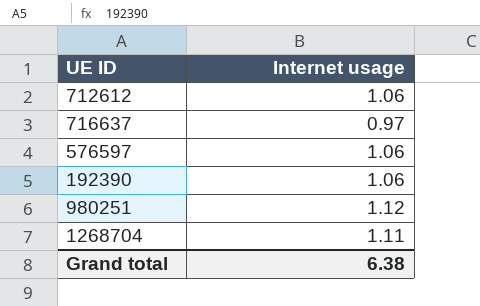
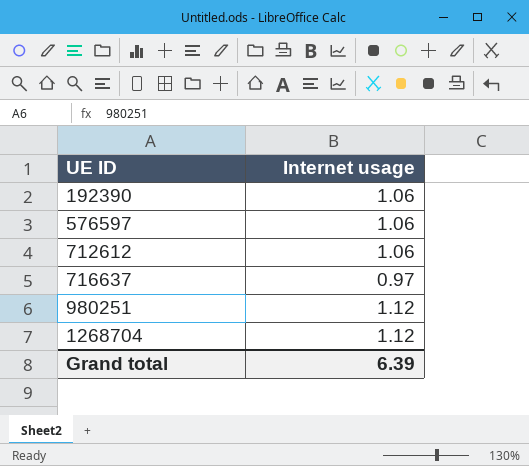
row order: none -> UE ID ascending
1268704 | Internet usage: 1.11 -> 1.12
Grand total | Internet usage: 6.38 -> 6.39

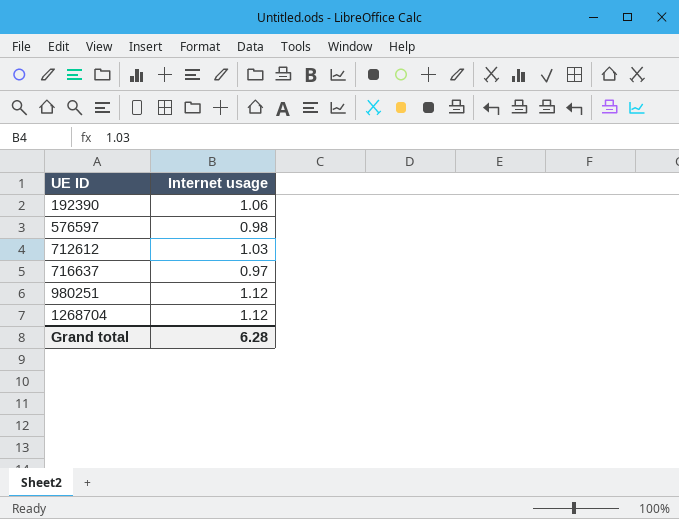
576597 | Internet usage: 1.06 -> 0.98
712612 | Internet usage: 1.06 -> 1.03
Grand total | Internet usage: 6.39 -> 6.28

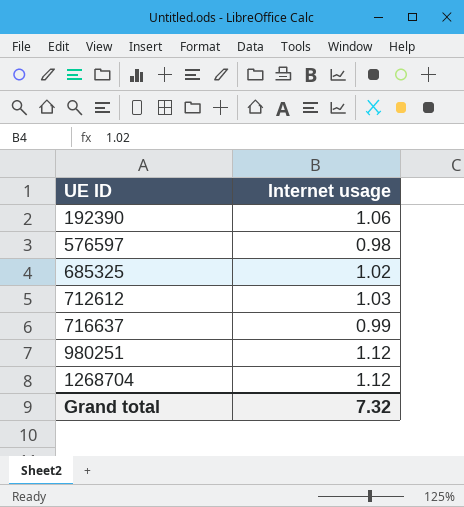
row 685325: none -> 1.02
716637 | Internet usage: 0.97 -> 0.99
Grand total | Internet usage: 6.28 -> 7.32

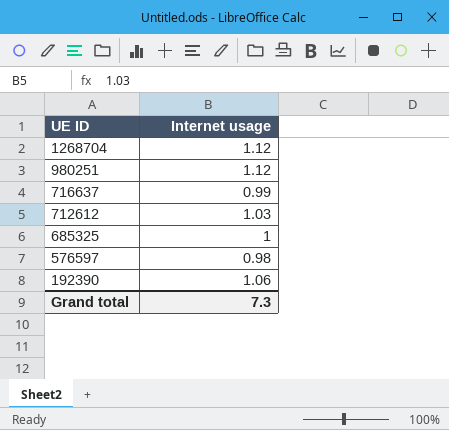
row order: UE ID ascending -> UE ID descending
685325 | Internet usage: 1.02 -> 1
Grand total | Internet usage: 7.32 -> 7.3

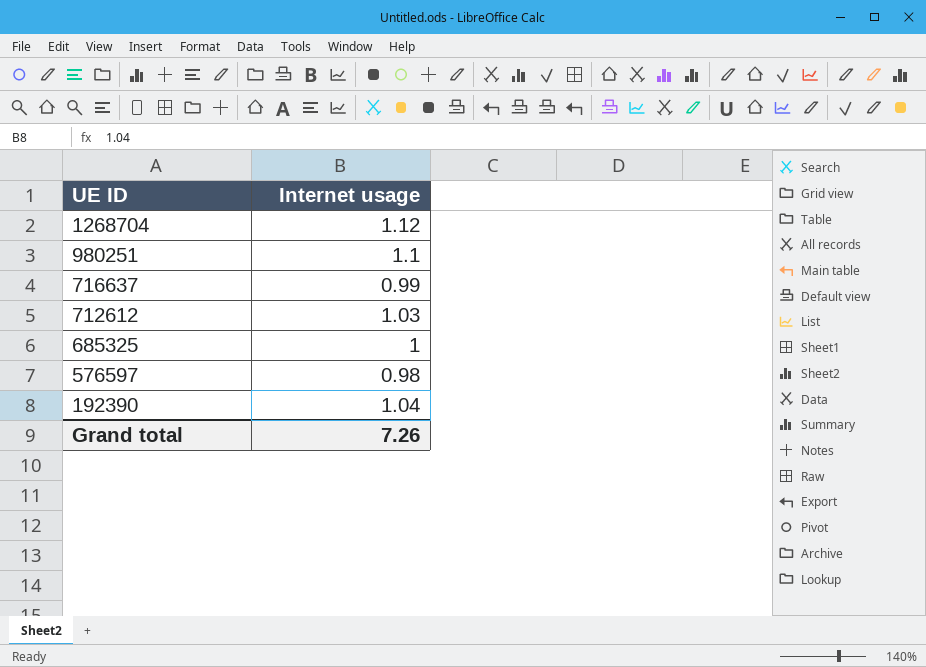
980251 | Internet usage: 1.12 -> 1.1
192390 | Internet usage: 1.06 -> 1.04
Grand total | Internet usage: 7.3 -> 7.26

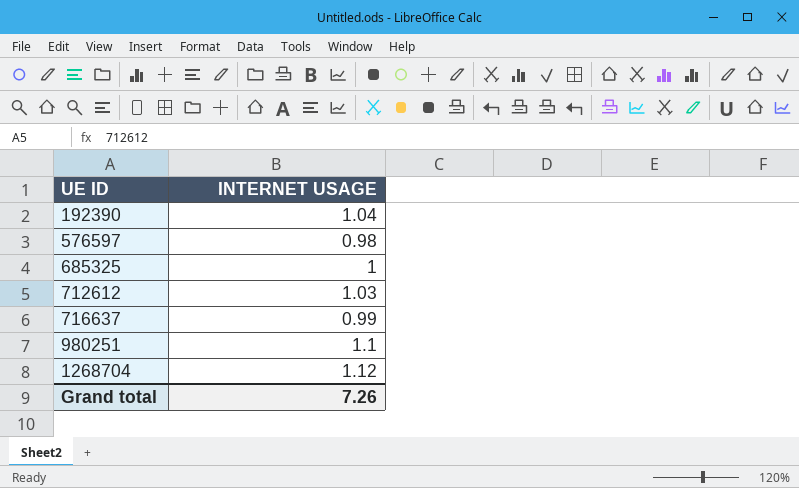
row order: UE ID descending -> UE ID ascending
column name: Internet usage -> INTERNET USAGE

